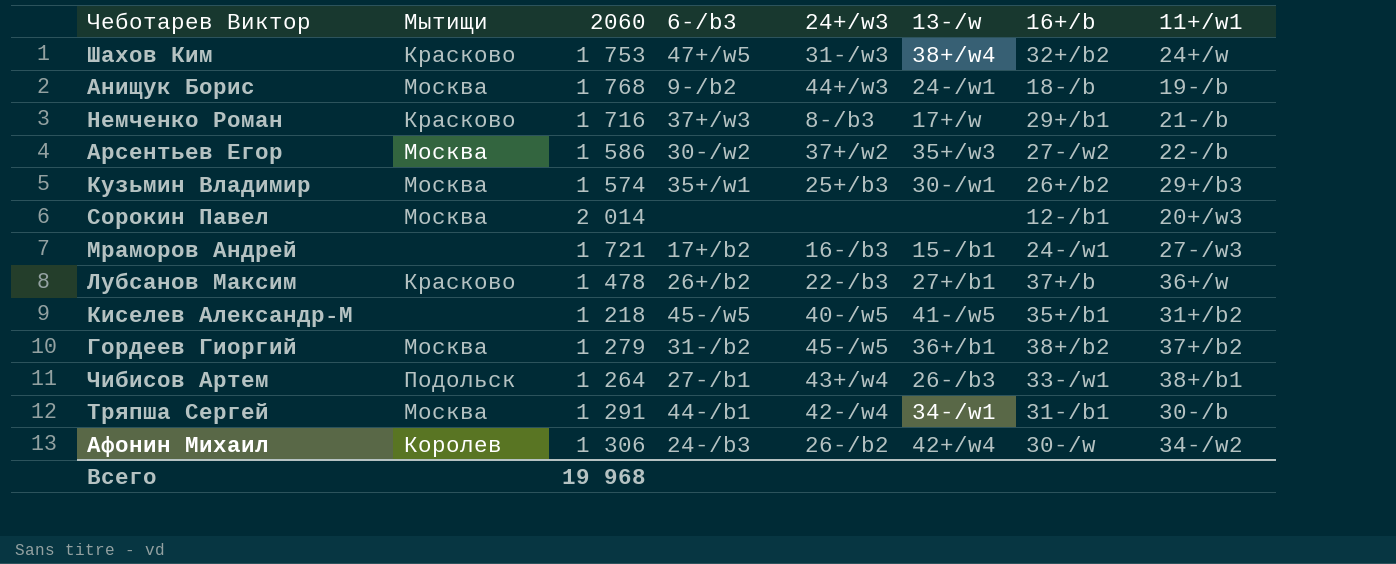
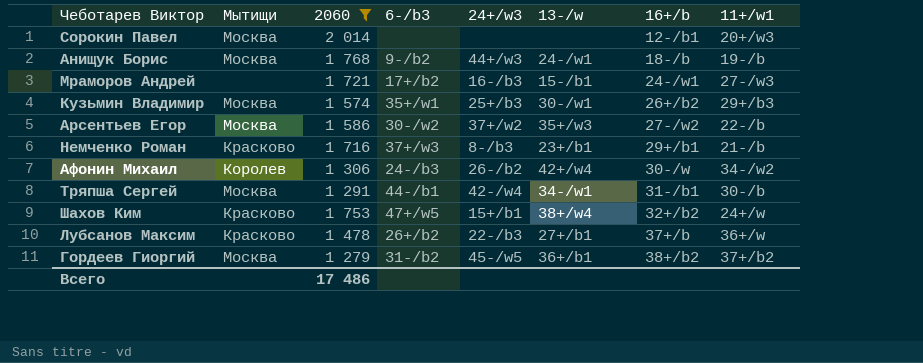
filter: none -> 2060 >= 1 279
row order: none -> 16+/b ascending
Немченко Роман | 13-/w: 17+/w -> 23+/b1
Шахов Ким | 24+/w3: 31-/w3 -> 15+/b1
Всего | 2060: 19 968 -> 17 486

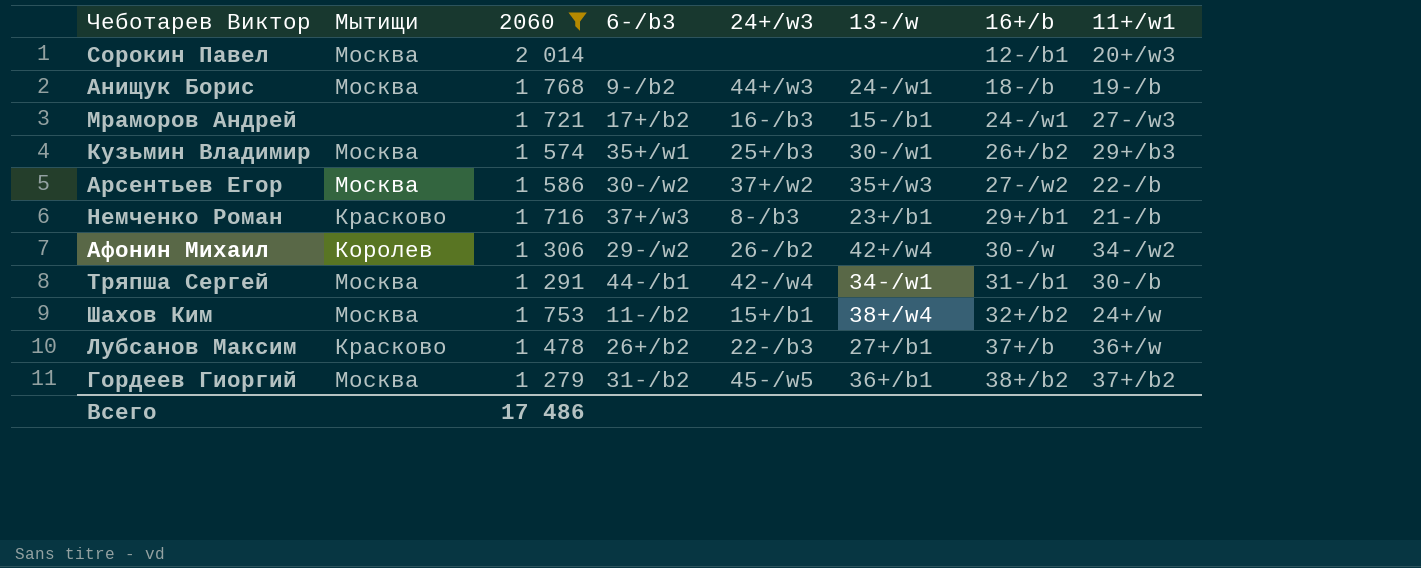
Афонин Михаил | 6-/b3: 24-/b3 -> 29-/w2
Шахов Ким | Мытищи: Красково -> Москва
Шахов Ким | 6-/b3: 47+/w5 -> 11-/b2

